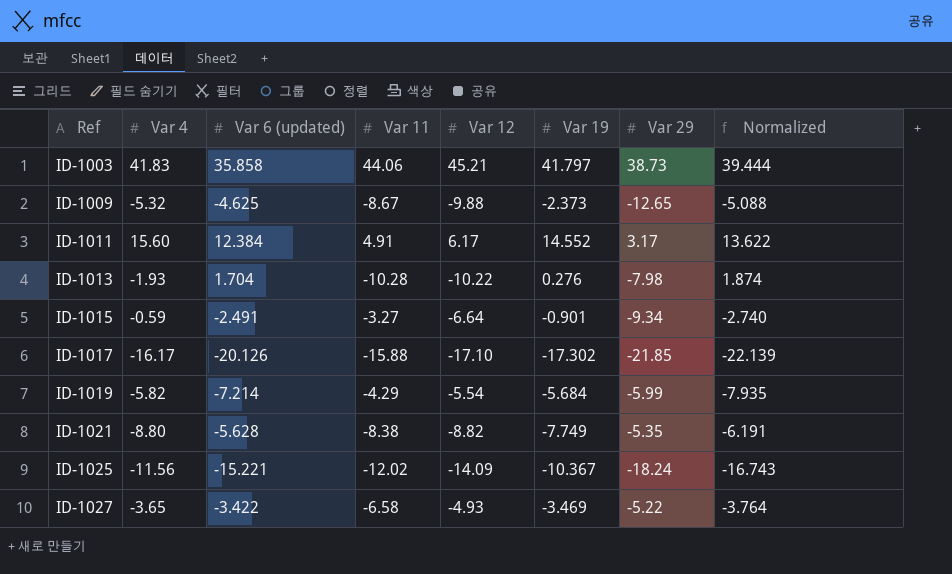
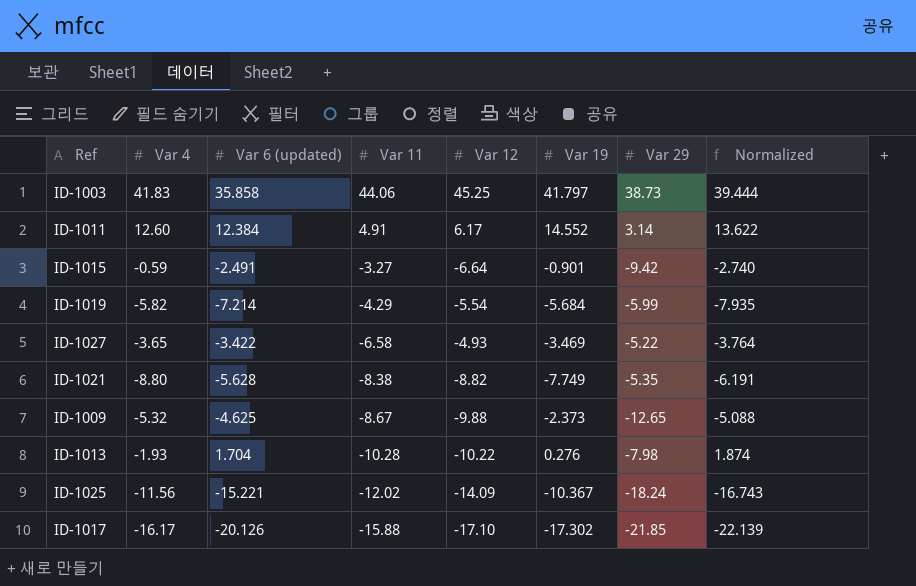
row order: Ref ascending -> Var 11 descending
ID-1003 | Var 12: 45.21 -> 45.25
ID-1011 | Var 4: 15.60 -> 12.60
ID-1011 | Var 29: 3.17 -> 3.14
ID-1015 | Var 29: -9.34 -> -9.42

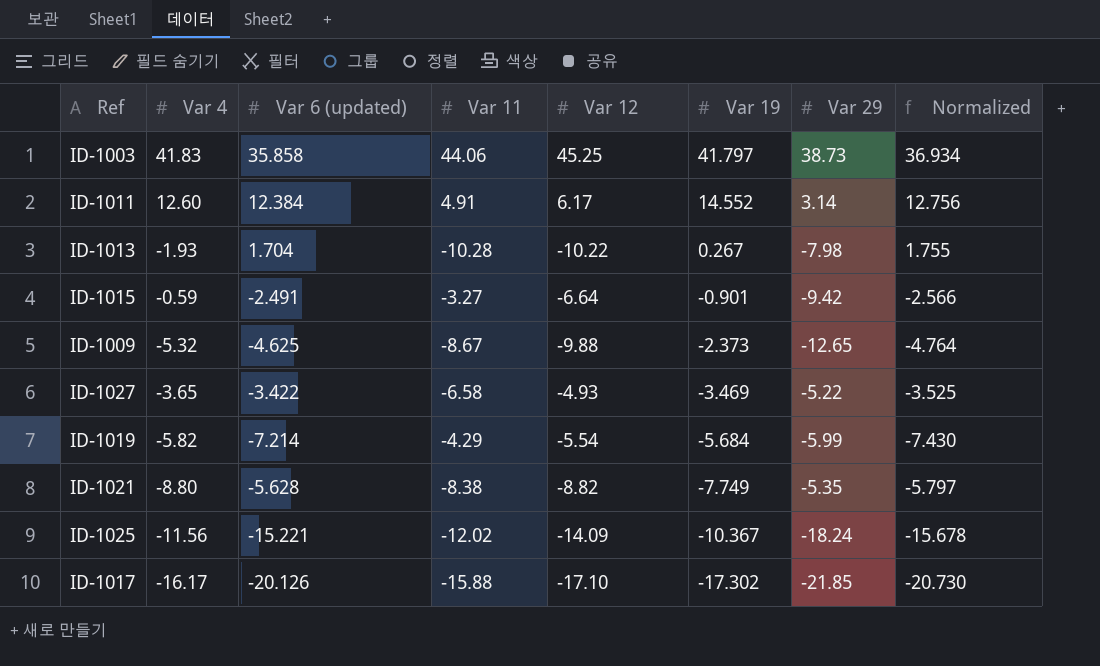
row order: Var 11 descending -> Var 19 descending
column Normalized | formula: [Var 6 (updated)] * 1.1 -> [Var 6 (updated)] * 1.03
ID-1013 | Var 19: 0.276 -> 0.267

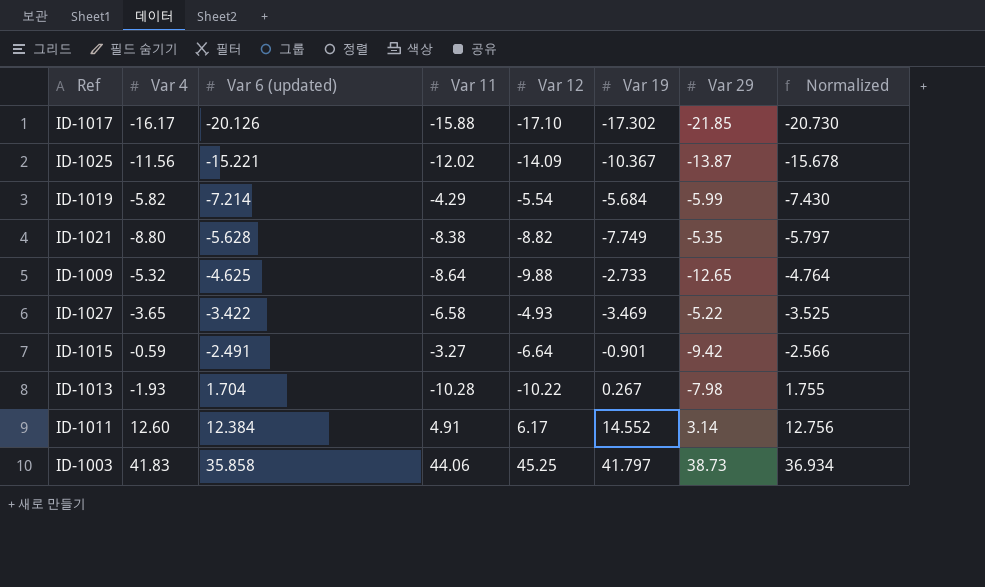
row order: Var 19 descending -> Var 6 (updated) ascending
ID-1025 | Var 29: -18.24 -> -13.87
ID-1009 | Var 11: -8.67 -> -8.64
ID-1009 | Var 19: -2.373 -> -2.733

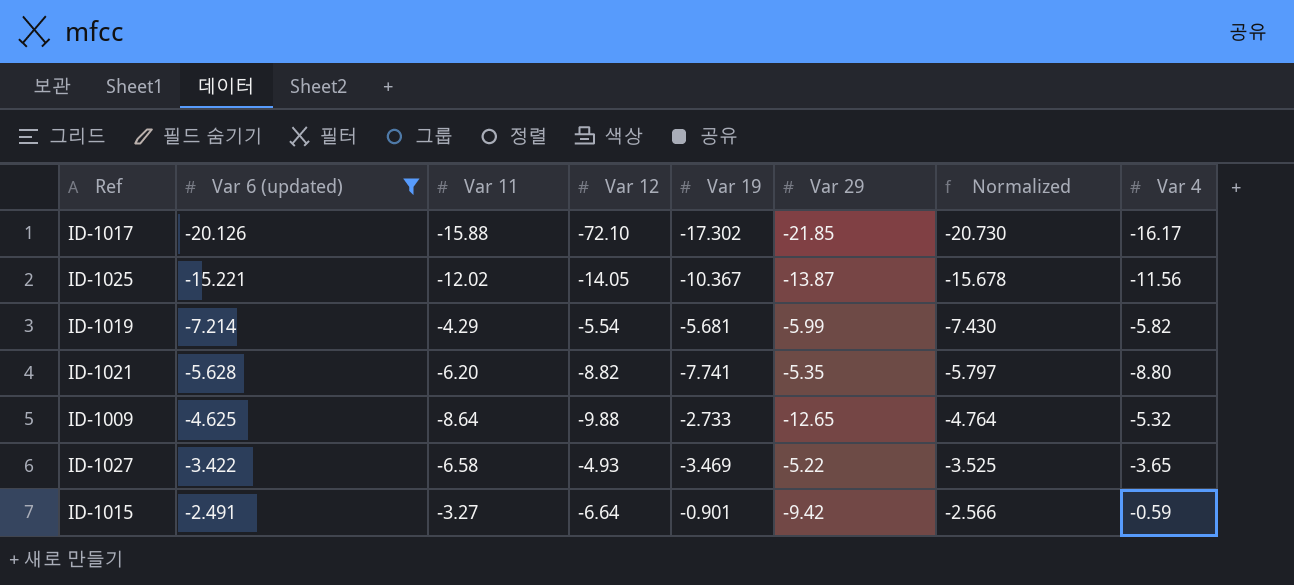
filter: none -> Var 6 (updated) <= -2.491
column Var 4 | position: 2 -> 8
ID-1017 | Var 12: -17.10 -> -72.10
ID-1025 | Var 12: -14.09 -> -14.05
ID-1019 | Var 19: -5.684 -> -5.681
ID-1021 | Var 11: -8.38 -> -6.20
ID-1021 | Var 19: -7.749 -> -7.741

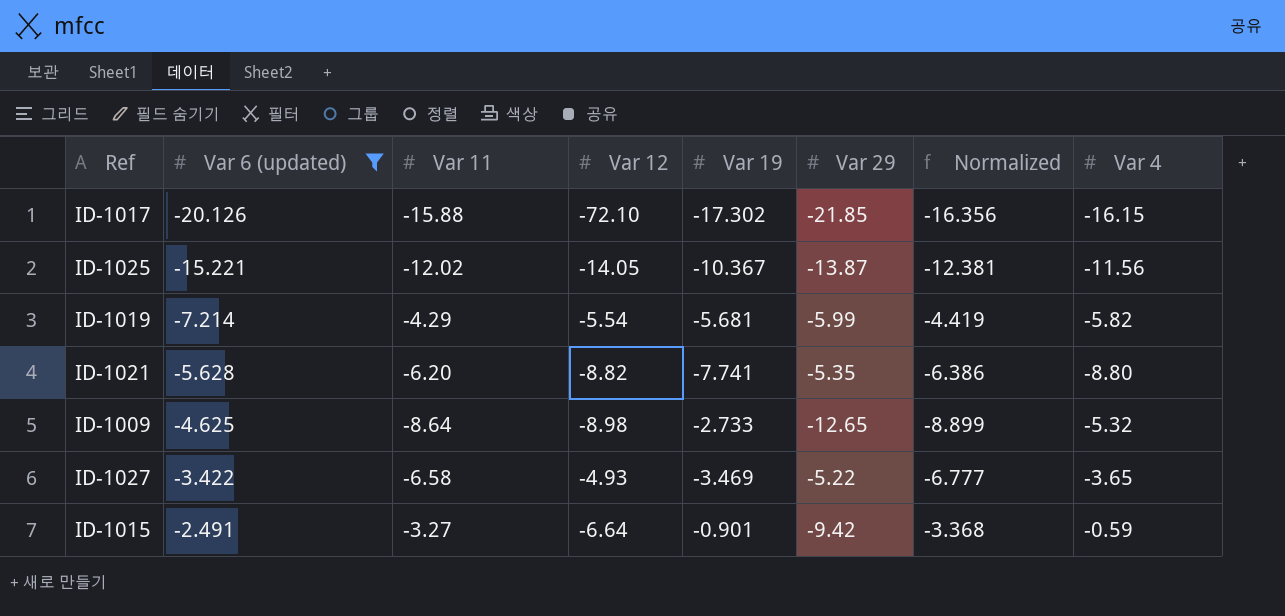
column Normalized | formula: [Var 6 (updated)] * 1.03 -> [Var 11] * 1.03
ID-1017 | Var 4: -16.17 -> -16.15
ID-1009 | Var 12: -9.88 -> -8.98

